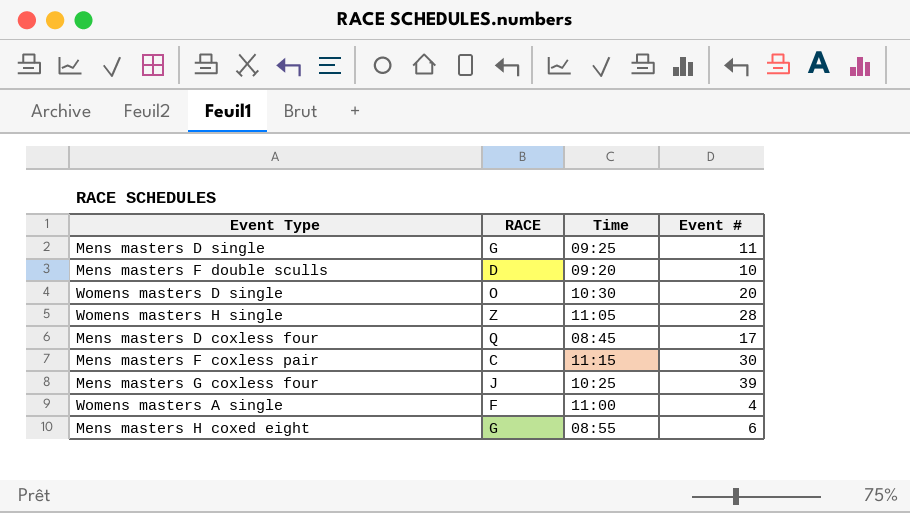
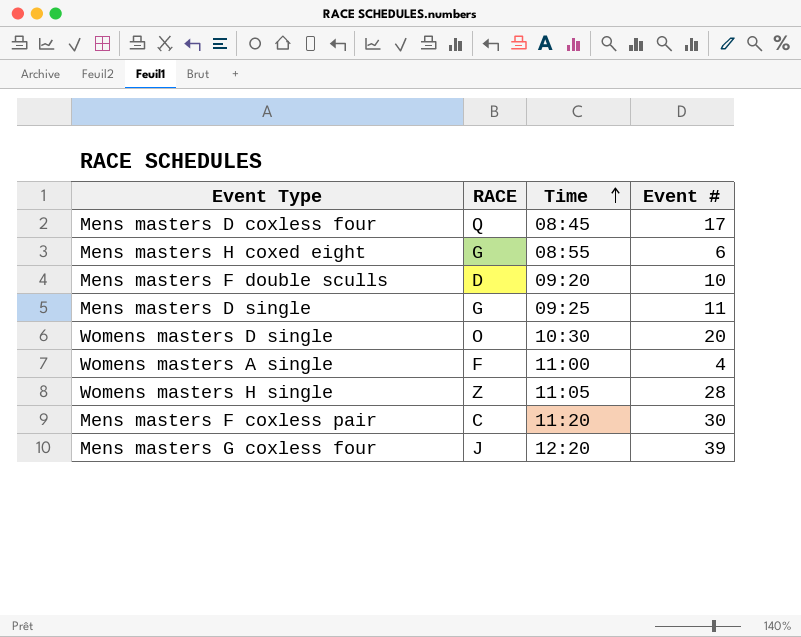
row order: none -> Time ascending
Mens masters F coxless pair | Time: 11:15 -> 11:20
Mens masters G coxless four | Time: 10:25 -> 12:20

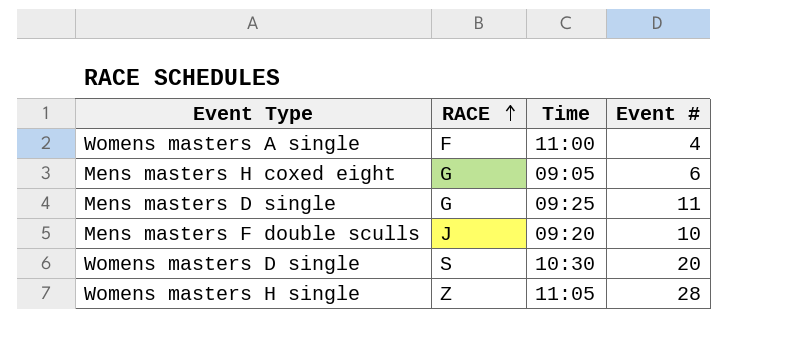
row order: Time ascending -> RACE ascending
row Mens masters D coxless four: Q | 08:45 | 17 -> none
row Mens masters F coxless pair: C | 11:20 | 30 -> none
row Mens masters G coxless four: J | 12:20 | 39 -> none
Mens masters H coxed eight | Time: 08:55 -> 09:05
Mens masters F double sculls | RACE: D -> J
Womens masters D single | RACE: O -> S

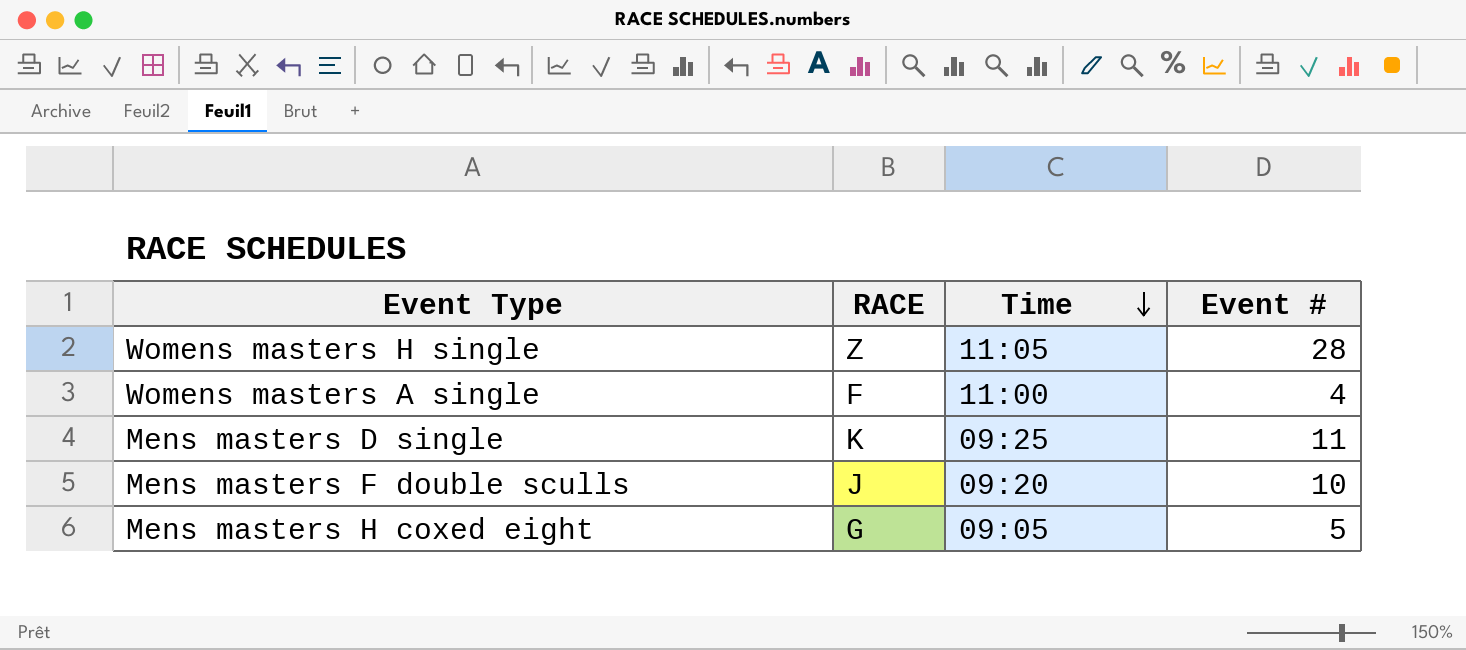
row order: RACE ascending -> Time descending
row Womens masters D single: S | 10:30 | 20 -> none
Mens masters D single | RACE: G -> K
Mens masters H coxed eight | Event #: 6 -> 5

